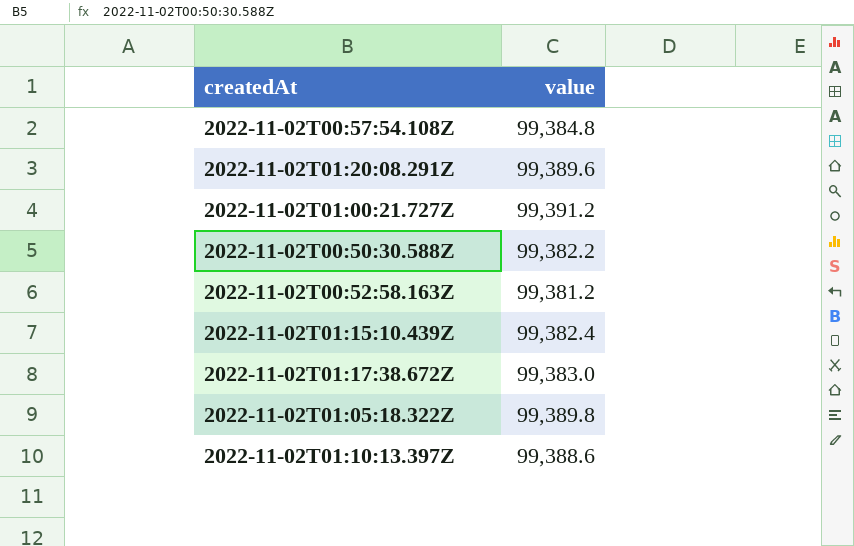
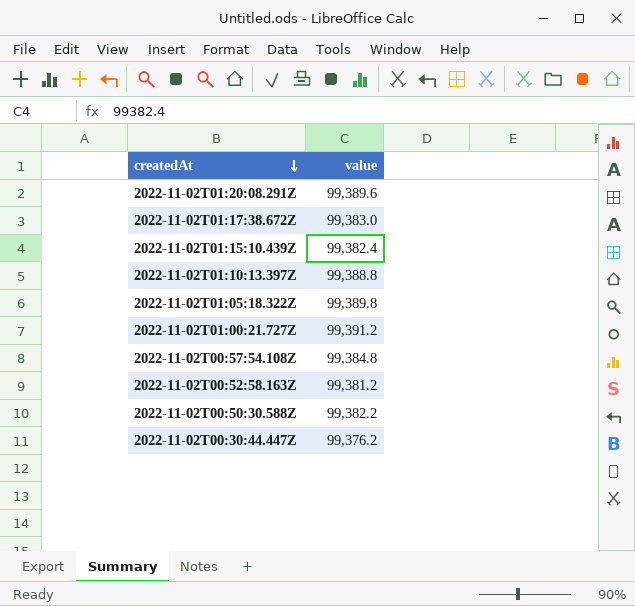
row order: none -> createdAt descending
2022-11-02T01:10:13.397Z | value: 99,388.6 -> 99,388.8
row 2022-11-02T00:30:44.447Z: none -> 99,376.2

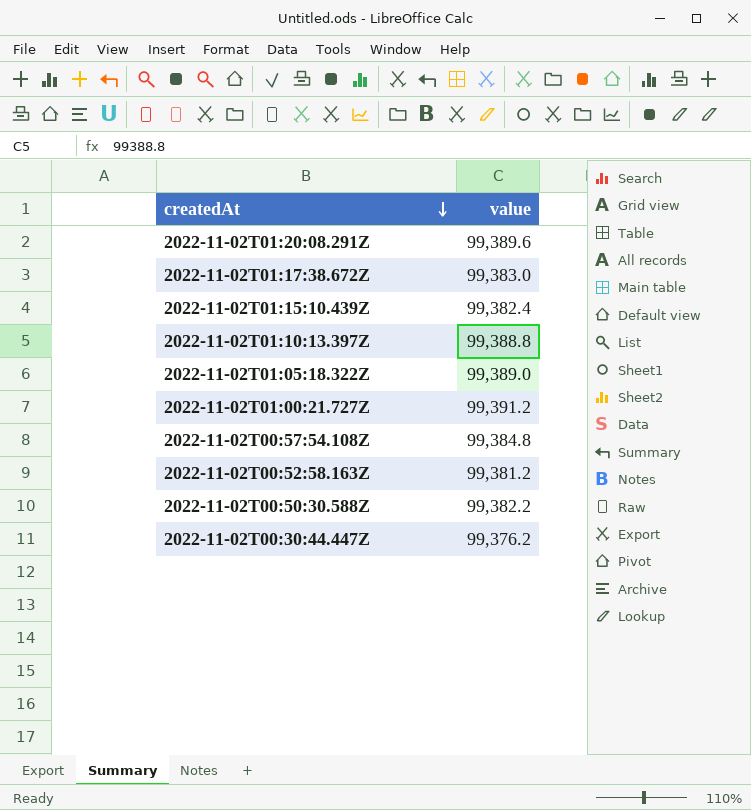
2022-11-02T01:05:18.322Z | value: 99,389.8 -> 99,389.0

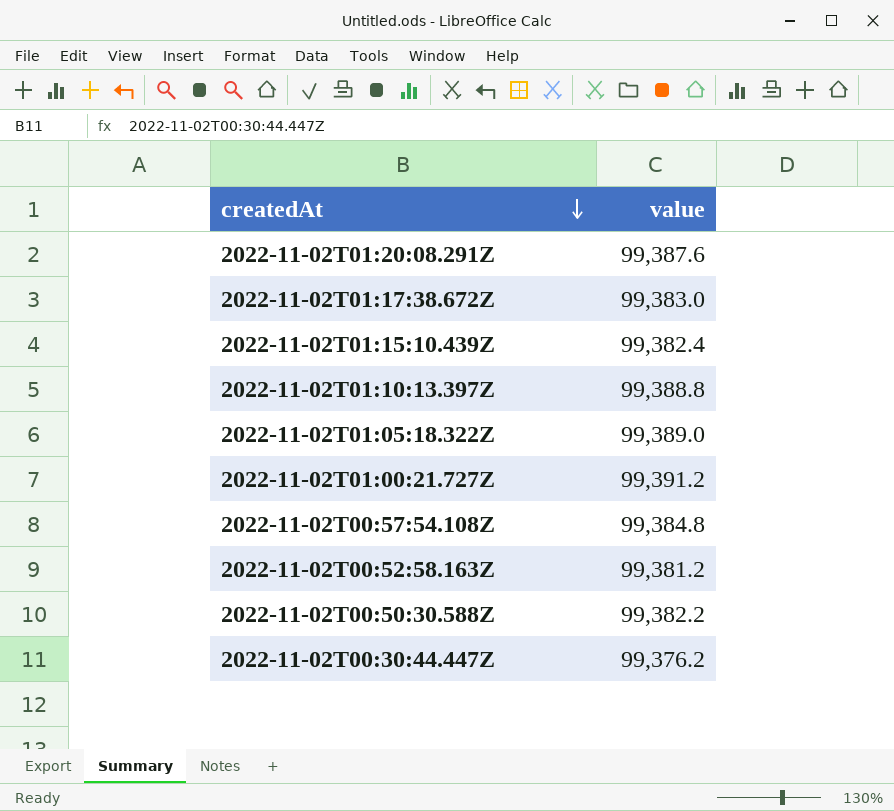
2022-11-02T01:20:08.291Z | value: 99,389.6 -> 99,387.6

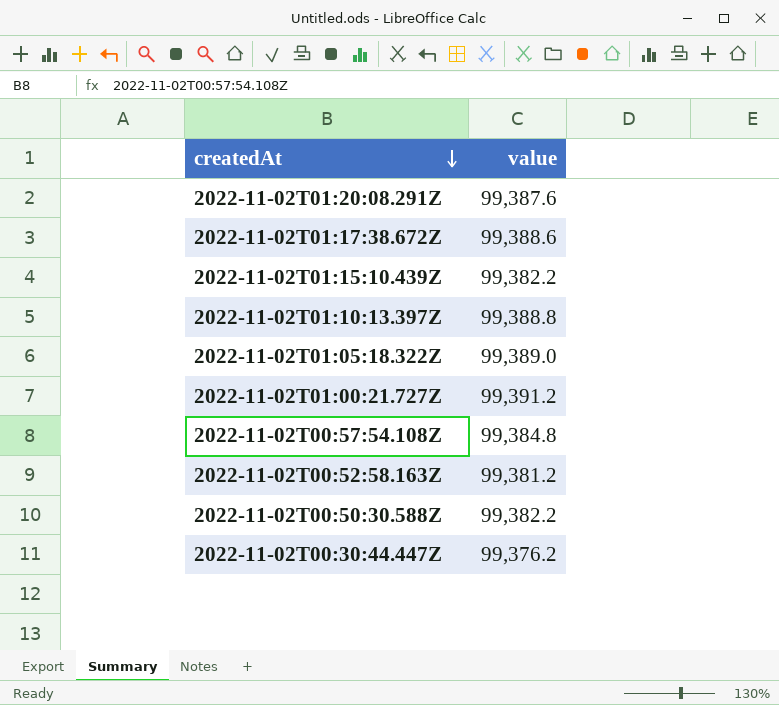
2022-11-02T01:17:38.672Z | value: 99,383.0 -> 99,388.6
2022-11-02T01:15:10.439Z | value: 99,382.4 -> 99,382.2

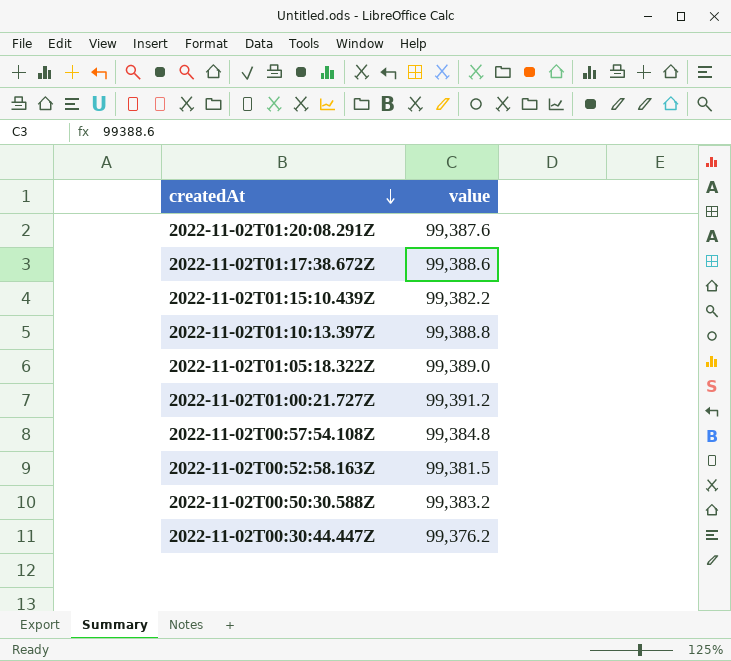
2022-11-02T00:52:58.163Z | value: 99,381.2 -> 99,381.5
2022-11-02T00:50:30.588Z | value: 99,382.2 -> 99,383.2

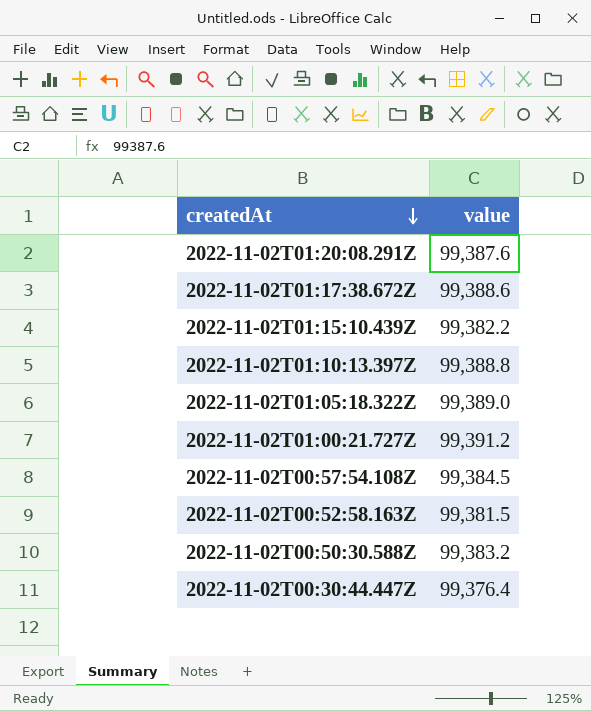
2022-11-02T00:57:54.108Z | value: 99,384.8 -> 99,384.5
2022-11-02T00:30:44.447Z | value: 99,376.2 -> 99,376.4

